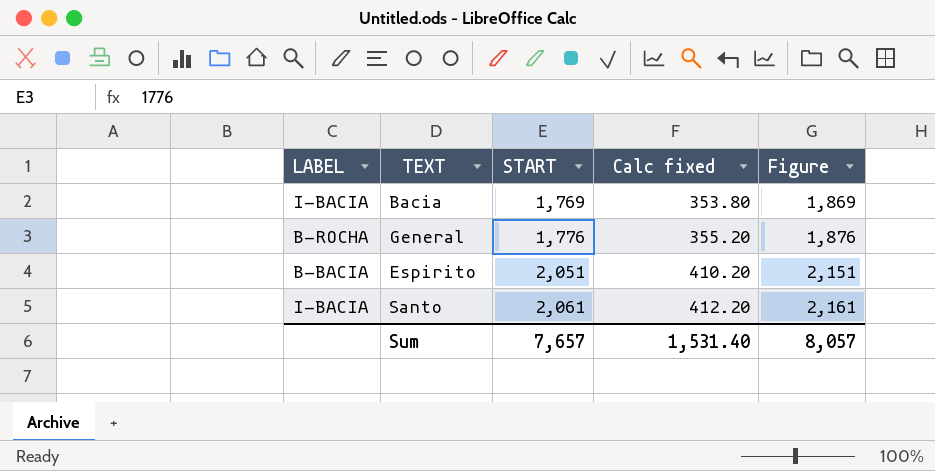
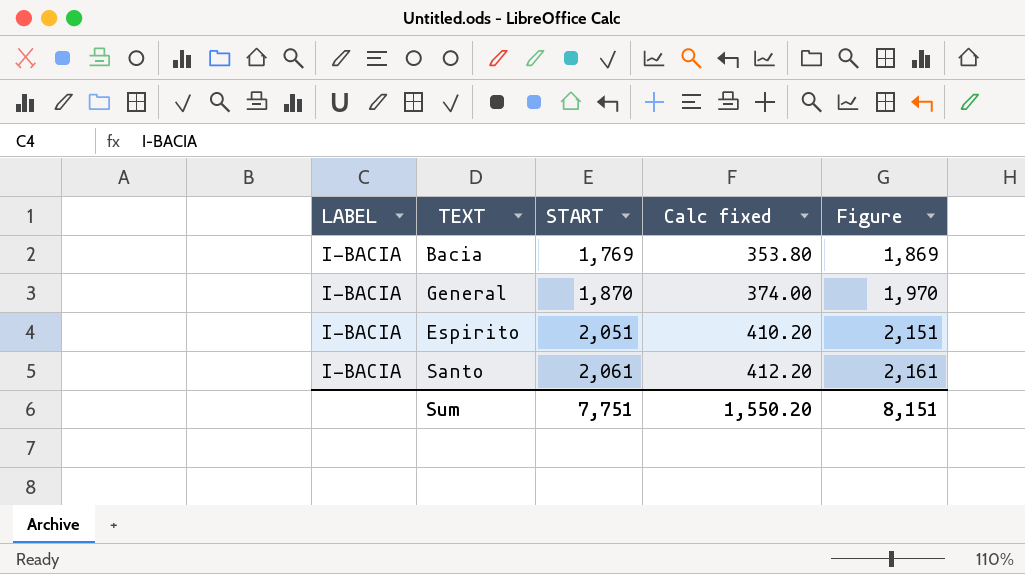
General | LABEL: B-ROCHA -> I-BACIA
General | START: 1,776 -> 1,870
General | Calc fixed: 355.20 -> 374.00
General | Figure: 1,876 -> 1,970
Espirito | LABEL: B-BACIA -> I-BACIA
Sum | START: 7,657 -> 7,751
Sum | Calc fixed: 1,531.40 -> 1,550.20
Sum | Figure: 8,057 -> 8,151

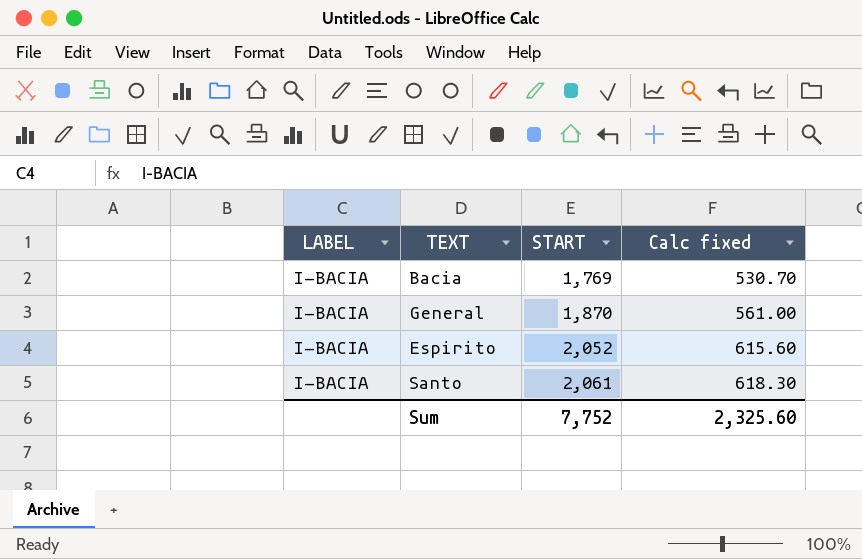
column Figure | formula: [START] + 100 -> none
column Calc fixed | formula: [START] * 0.2 -> [START] * 0.3
Espirito | START: 2,051 -> 2,052
Sum | START: 7,751 -> 7,752
Sum | Calc fixed: 1,550.20 -> 2,325.60

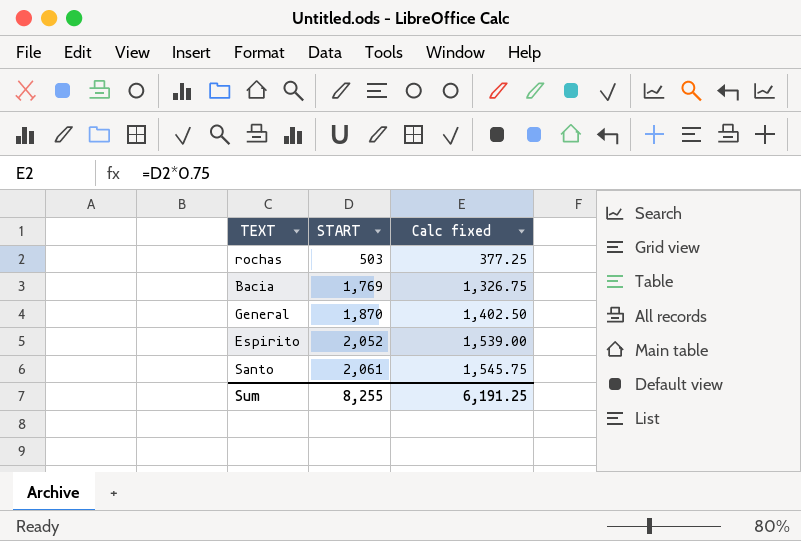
column LABEL | position: 1 -> none
column Calc fixed | formula: [START] * 0.3 -> [START] * 0.75
row rochas: none -> 503 | 377.25
Sum | START: 7,752 -> 8,255
Sum | Calc fixed: 2,325.60 -> 6,191.25

